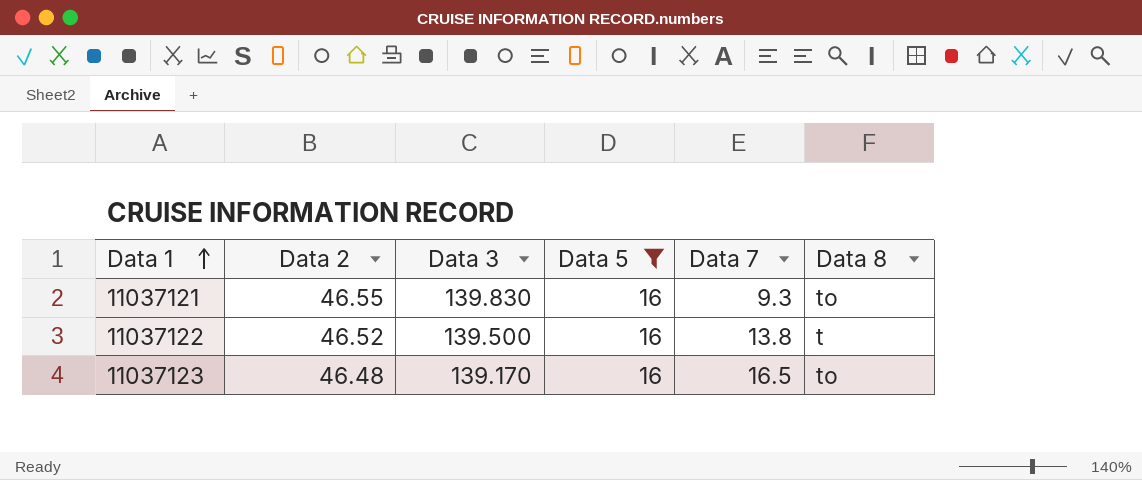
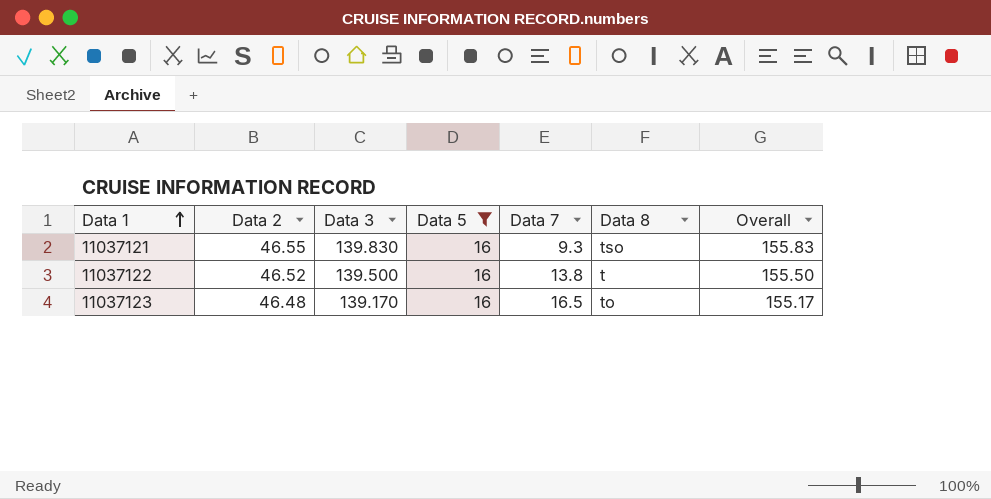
column Overall | formula: none -> [Data 3] + [Data 5]
11037121 | Data 8: to -> tso

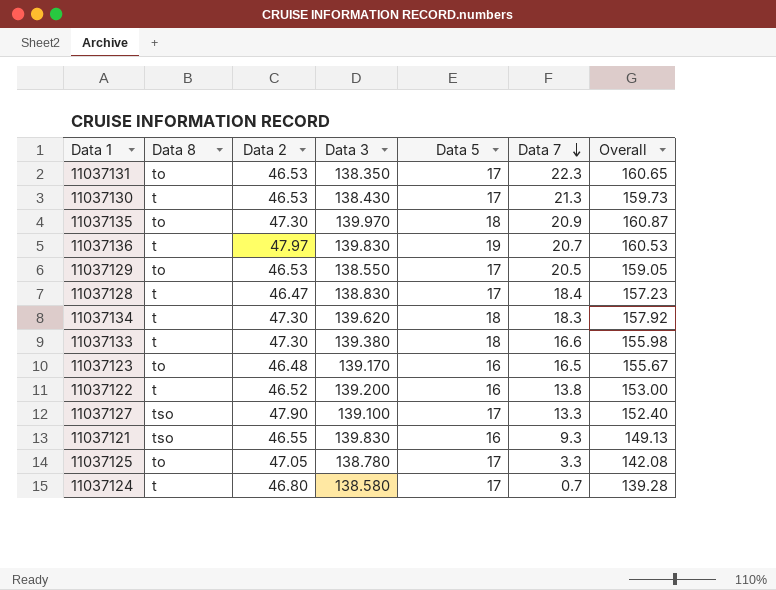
filter: Data 5 = 16 -> none
row order: Data 1 ascending -> Data 7 descending
column Data 8 | position: 6 -> 2
column Overall | formula: [Data 3] + [Data 5] -> [Data 3] + [Data 7]
11037122 | Data 3: 139.500 -> 139.200

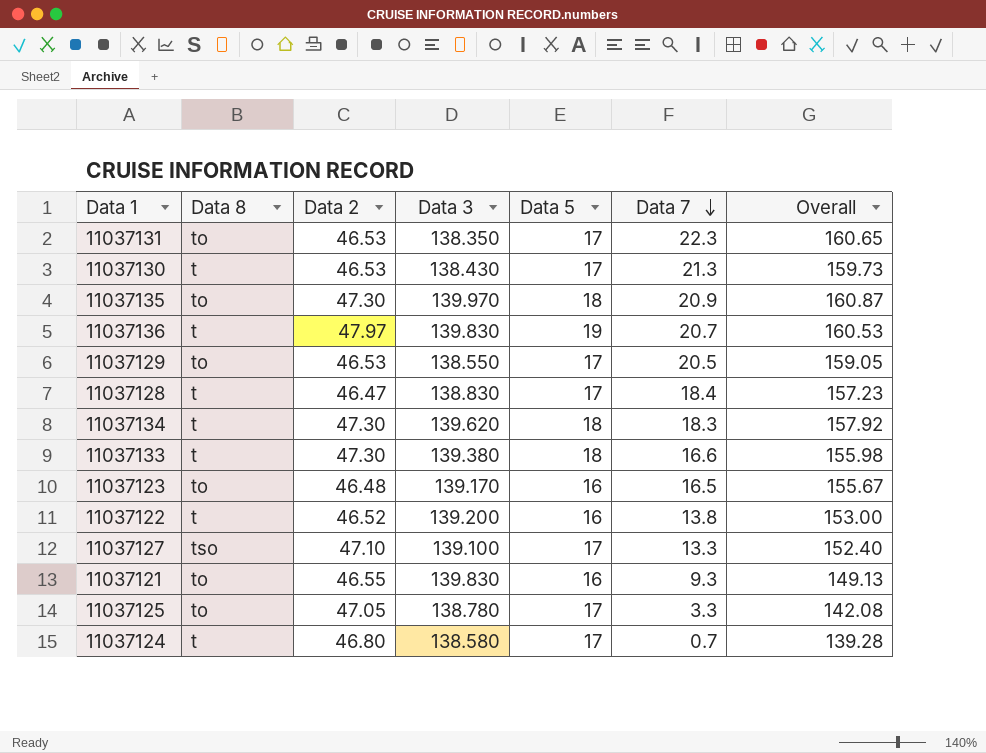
11037127 | Data 2: 47.90 -> 47.10
11037121 | Data 8: tso -> to

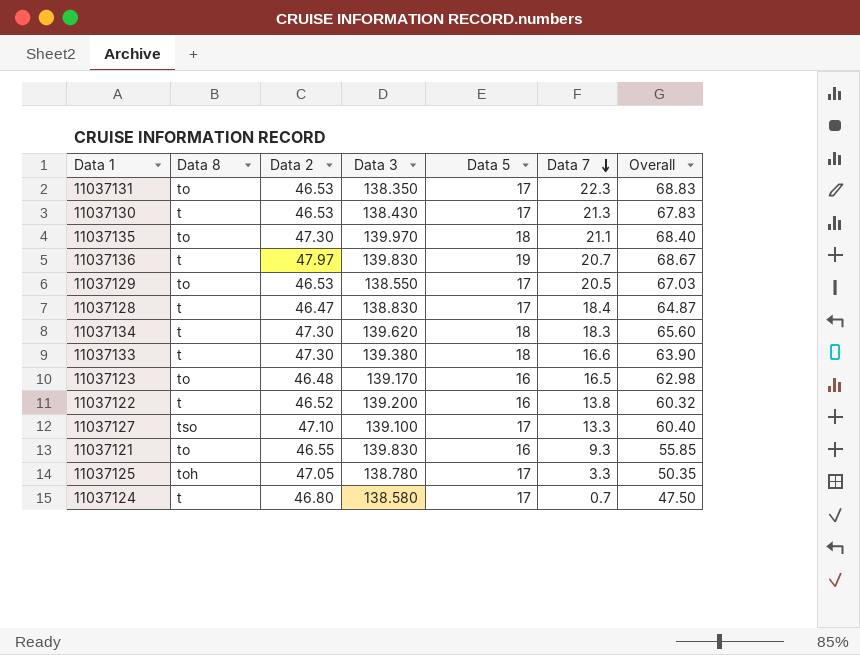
column Overall | formula: [Data 3] + [Data 7] -> [Data 2] + [Data 7]
11037135 | Data 7: 20.9 -> 21.1
11037125 | Data 8: to -> toh

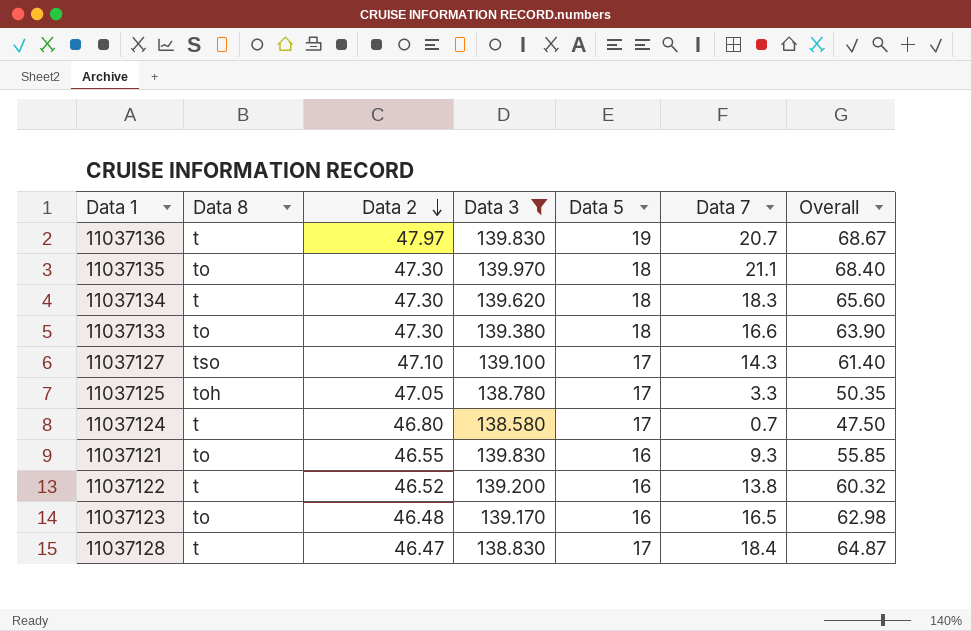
filter: none -> Data 3 >= 138.580
row order: Data 7 descending -> Data 2 descending
11037133 | Data 8: t -> to
11037127 | Data 7: 13.3 -> 14.3
11037127 | Overall: 60.40 -> 61.40

